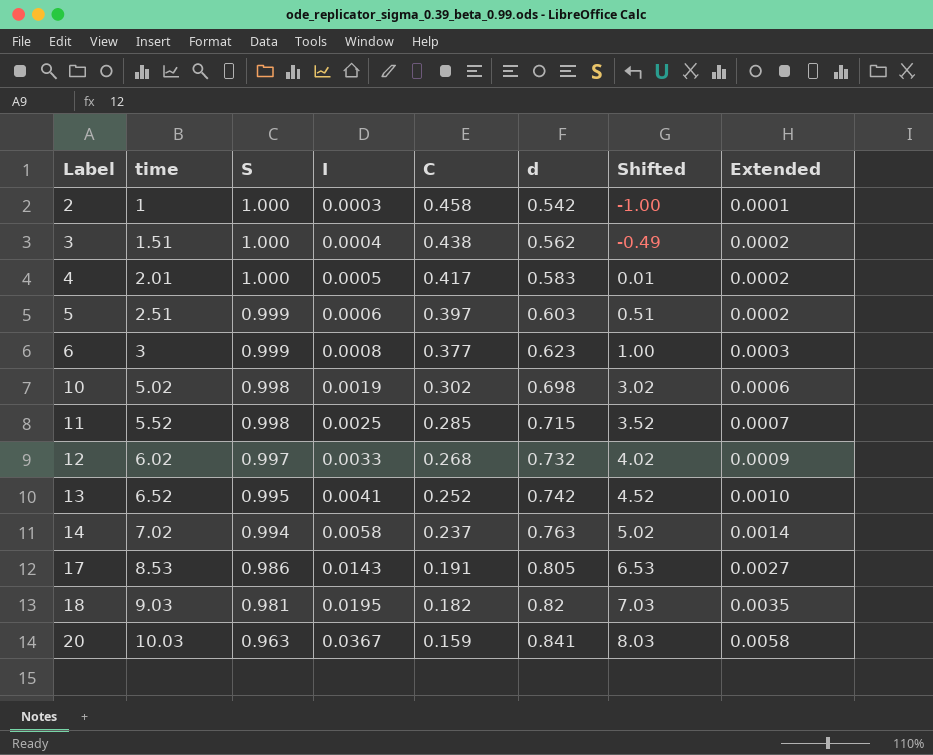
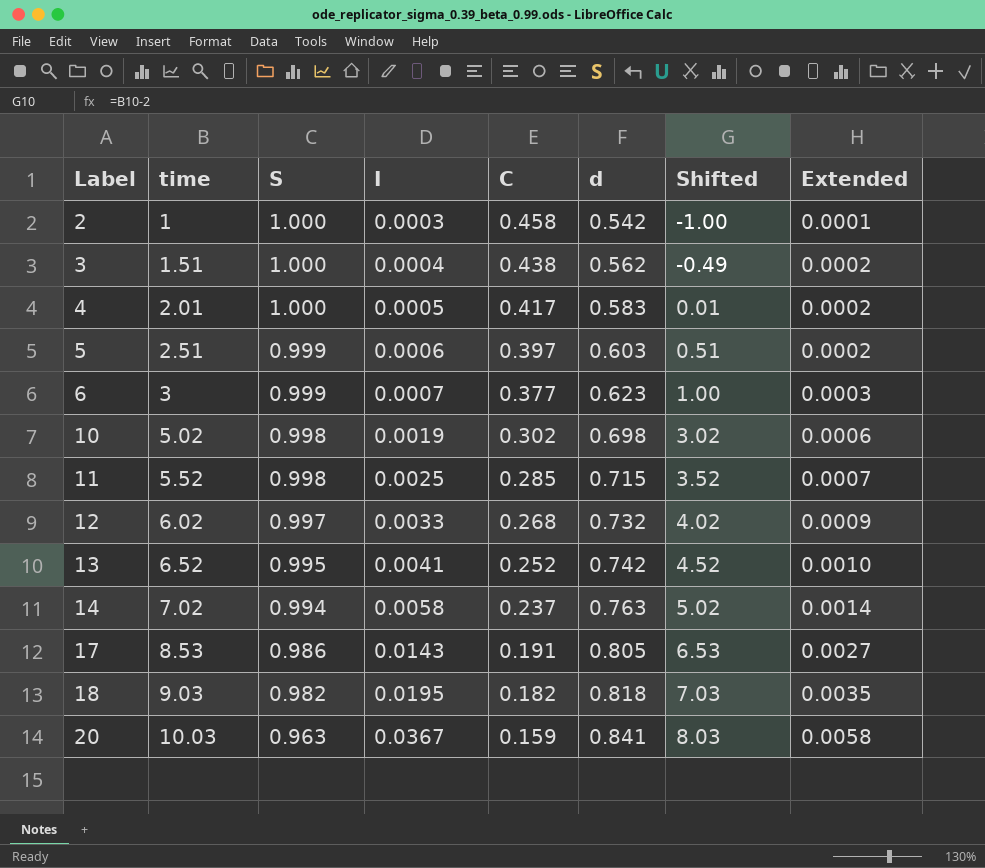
6 | I: 0.0008 -> 0.0007
18 | S: 0.981 -> 0.982
18 | d: 0.82 -> 0.818

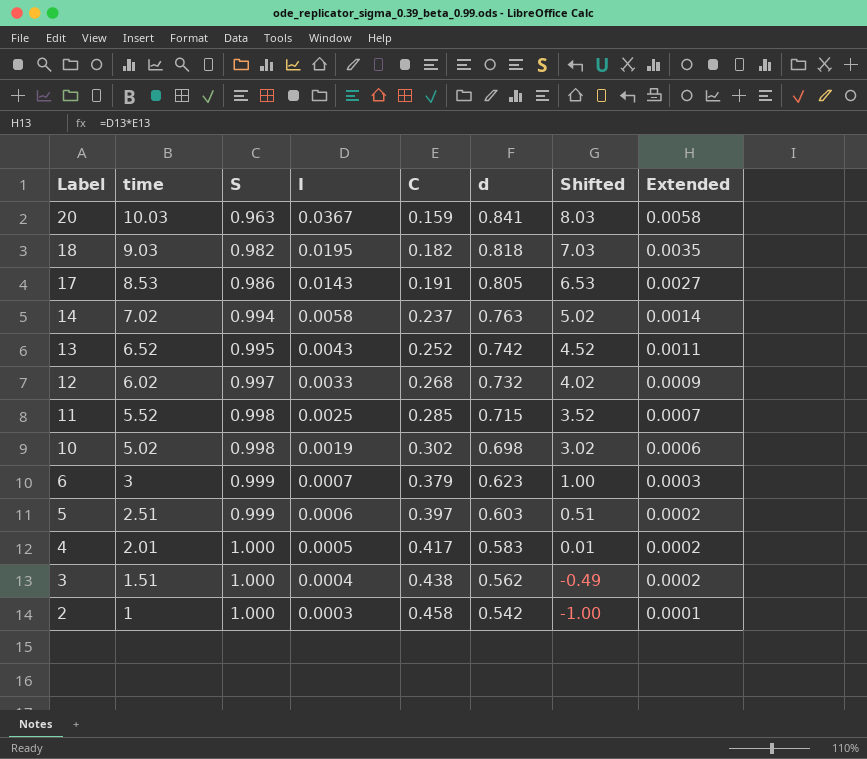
row order: Label ascending -> Label descending
13 | I: 0.0041 -> 0.0043
13 | Extended: 0.0010 -> 0.0011
6 | C: 0.377 -> 0.379

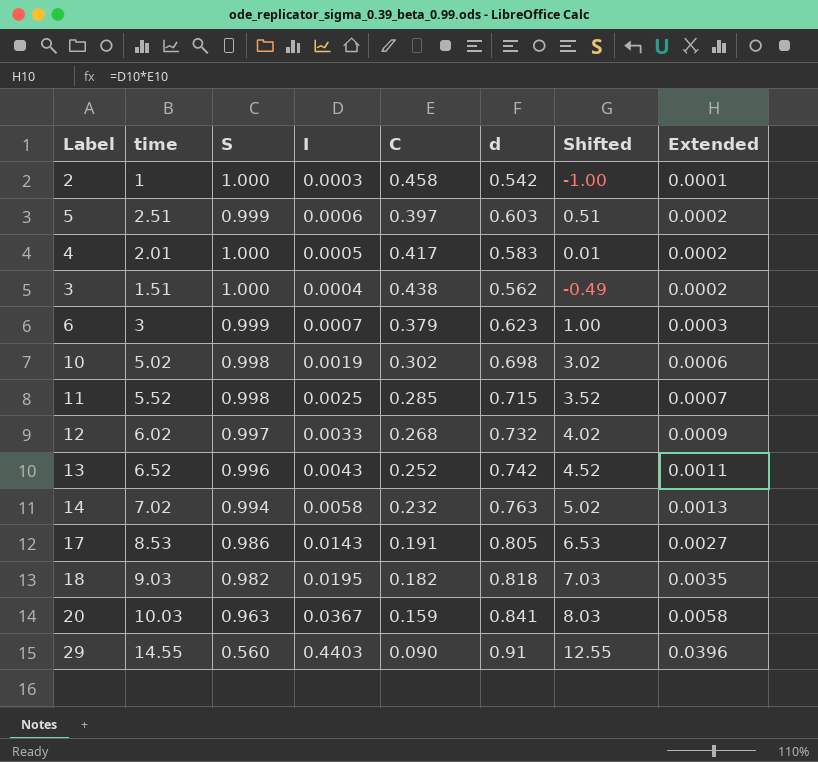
row order: Label descending -> Extended ascending
13 | S: 0.995 -> 0.996
14 | C: 0.237 -> 0.232
14 | Extended: 0.0014 -> 0.0013
row 29: none -> 14.55 | 0.560 | 0.4403 | 0.090 | 0.91 | 12.55 | 0.0396

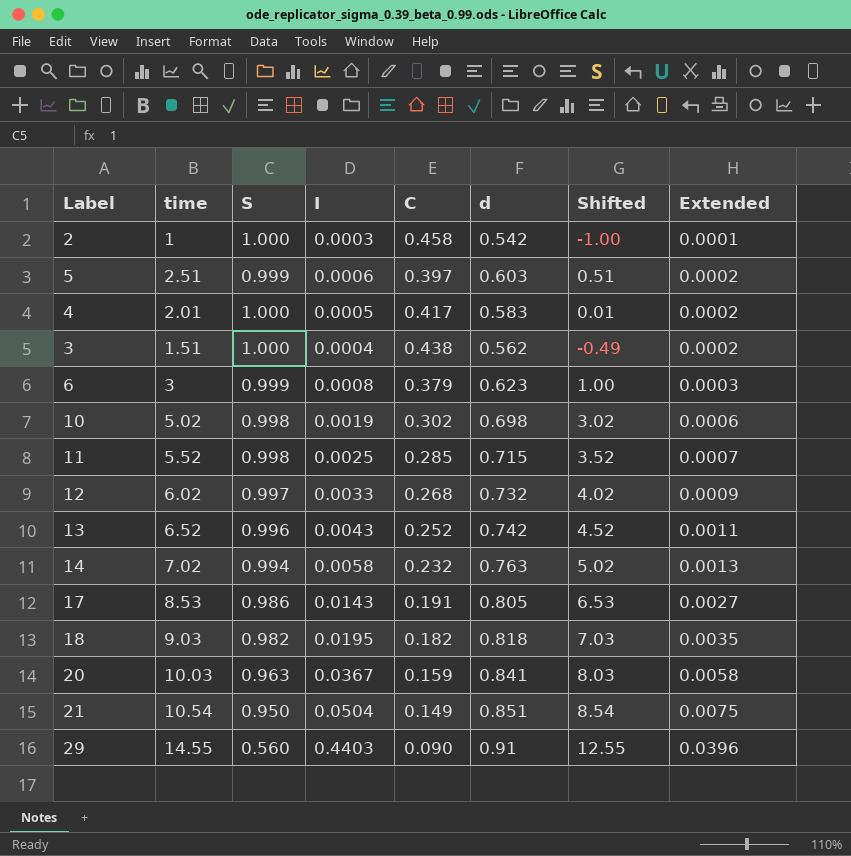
6 | I: 0.0007 -> 0.0008
row 21: none -> 10.54 | 0.950 | 0.0504 | 0.149 | 0.851 | 8.54 | 0.0075

